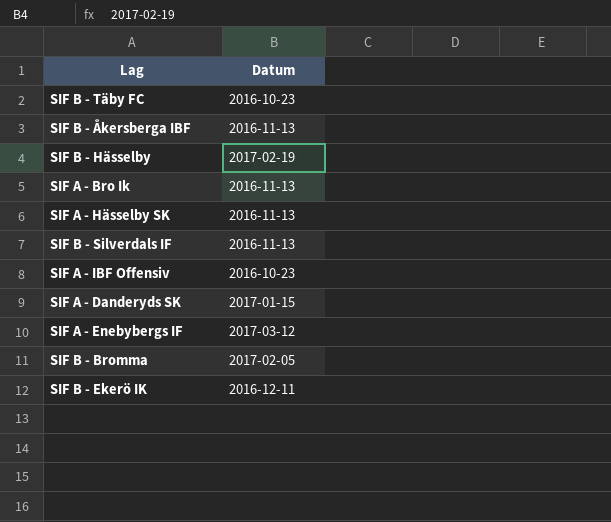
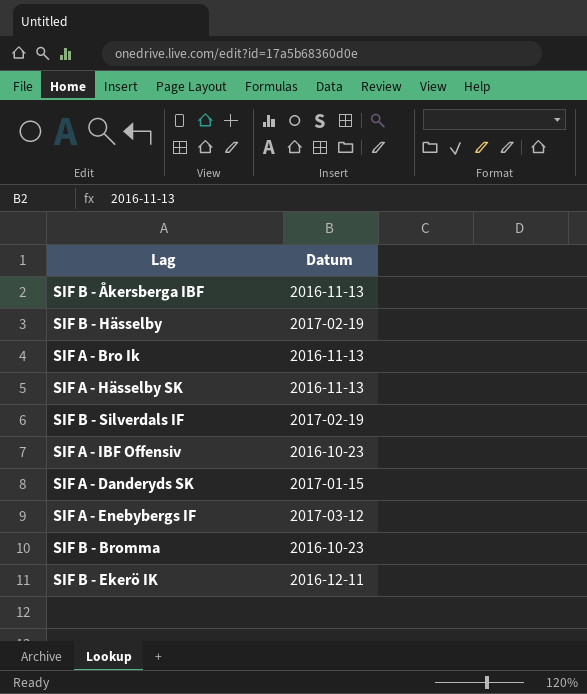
row SIF B - Täby FC: 2016-10-23 -> none
SIF B - Silverdals IF | Datum: 2016-11-13 -> 2017-02-19
SIF B - Bromma | Datum: 2017-02-05 -> 2016-10-23

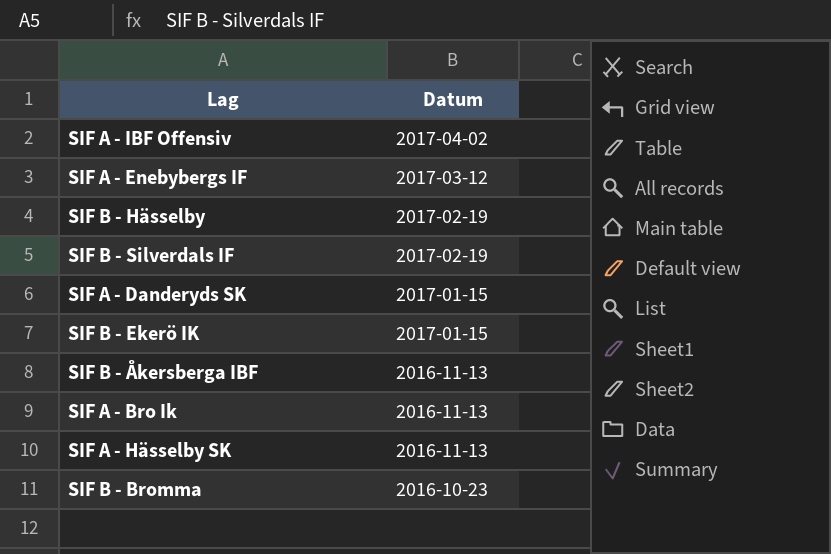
row order: none -> Datum descending
SIF A - IBF Offensiv | Datum: 2016-10-23 -> 2017-04-02
SIF B - Ekerö IK | Datum: 2016-12-11 -> 2017-01-15

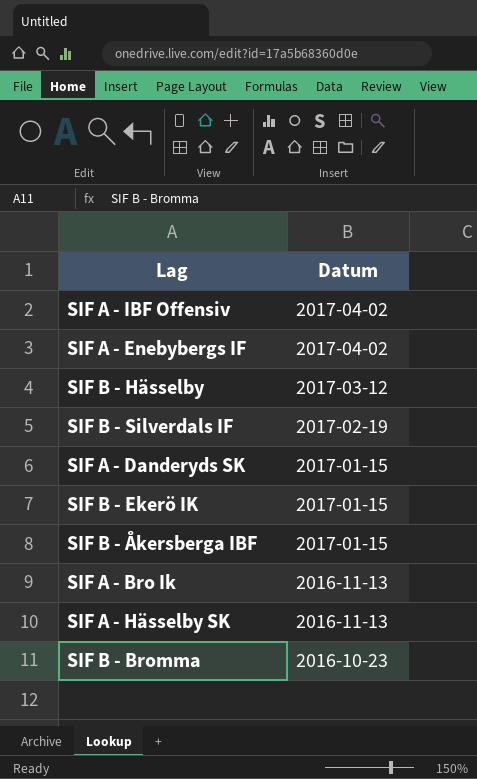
SIF A - Enebybergs IF | Datum: 2017-03-12 -> 2017-04-02
SIF B - Hässelby | Datum: 2017-02-19 -> 2017-03-12
SIF B - Åkersberga IBF | Datum: 2016-11-13 -> 2017-01-15

